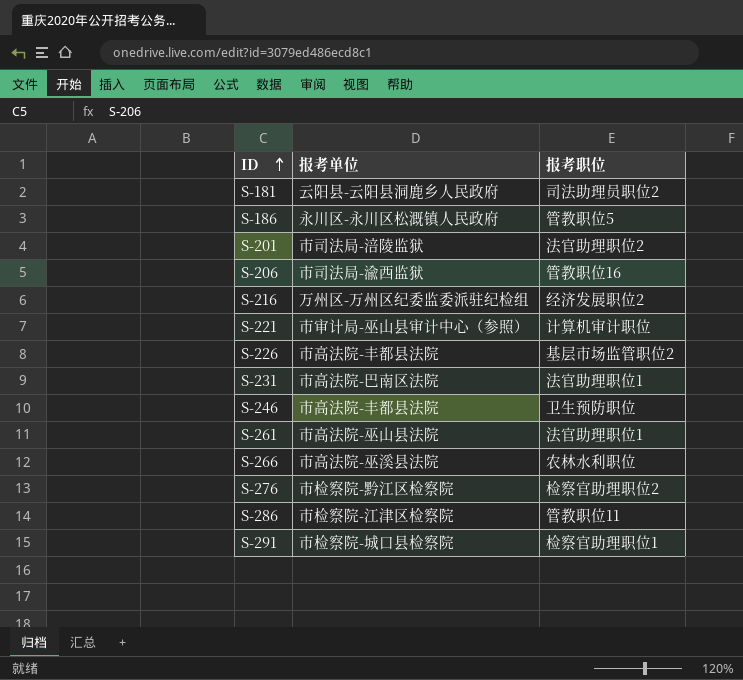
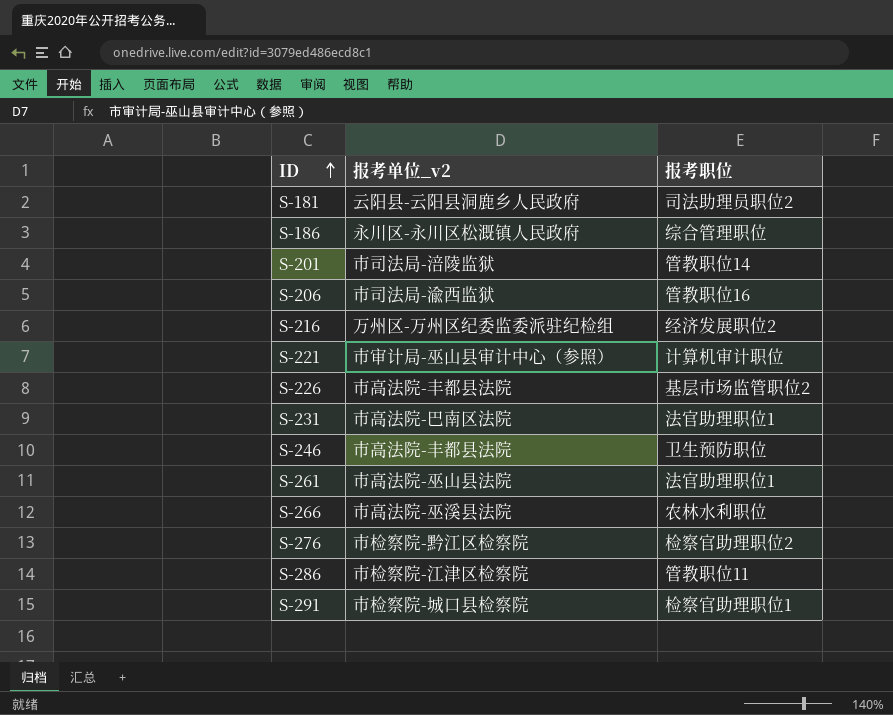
column name: 报考单位 -> 报考单位_v2
S-186 | 报考职位: 管教职位5 -> 综合管理职位
S-201 | 报考职位: 法官助理职位2 -> 管教职位14

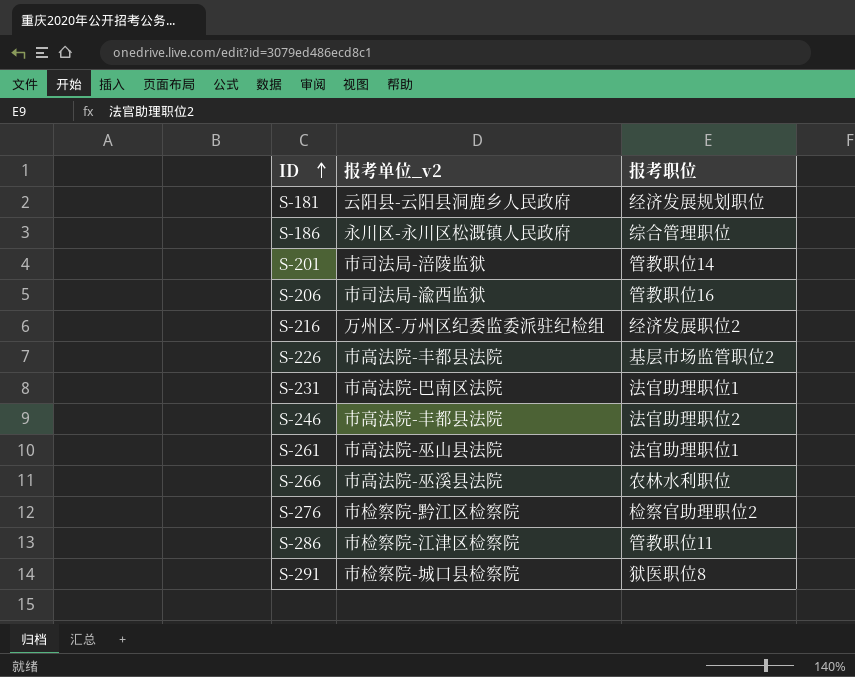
row S-221: 市审计局-巫山县审计中心（参照） | 计算机审计职位 -> none
S-181 | 报考职位: 司法助理员职位2 -> 经济发展规划职位
S-246 | 报考职位: 卫生预防职位 -> 法官助理职位2
S-291 | 报考职位: 检察官助理职位1 -> 狱医职位8

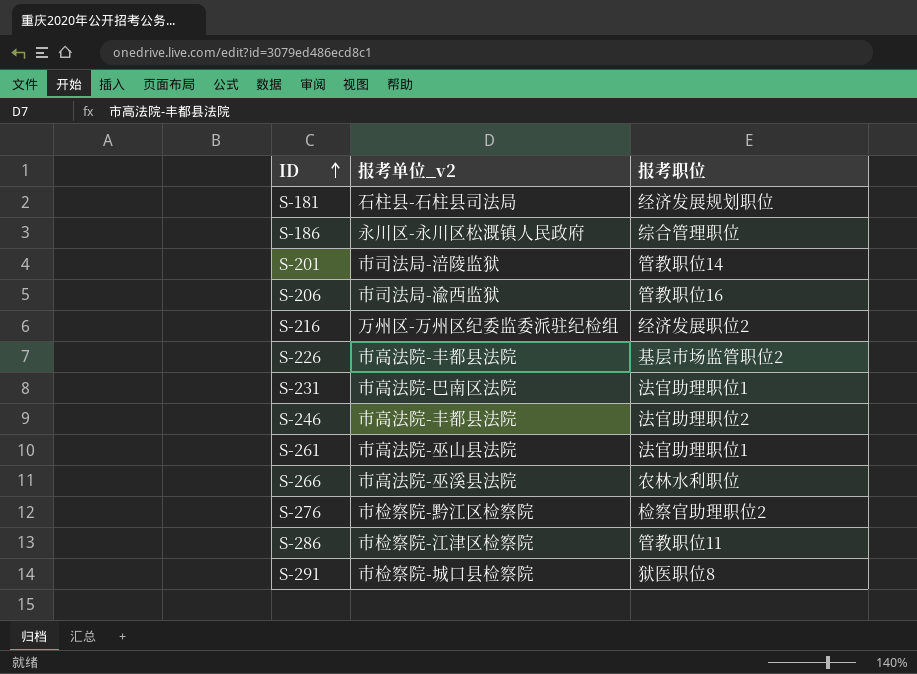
S-181 | 报考单位_v2: 云阳县-云阳县洞鹿乡人民政府 -> 石柱县-石柱县司法局

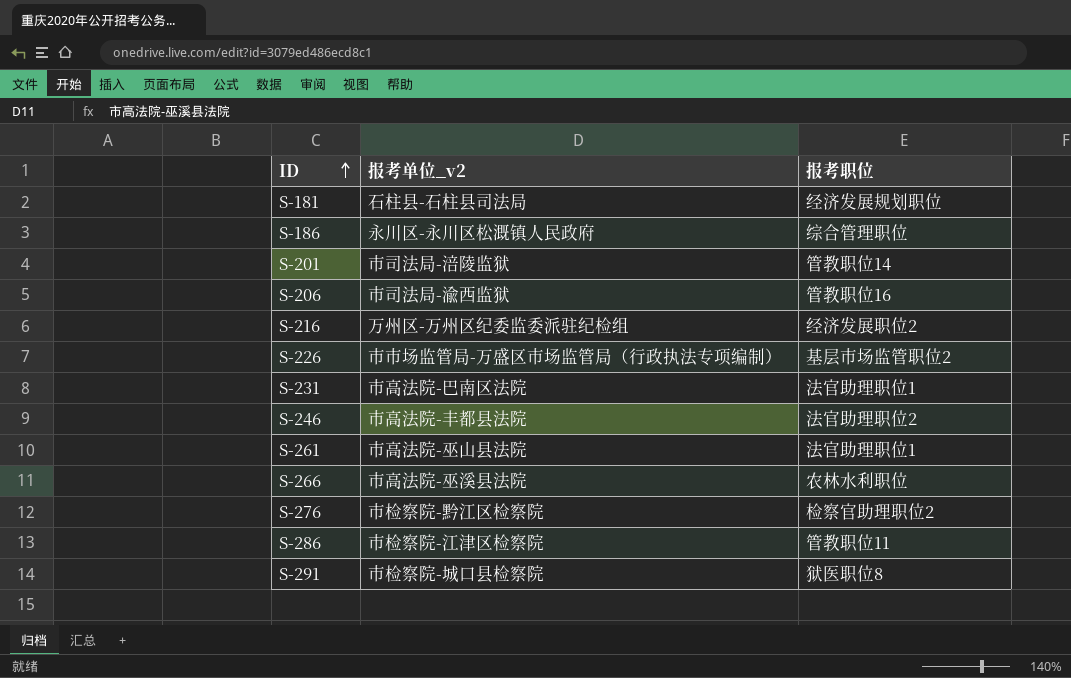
S-226 | 报考单位_v2: 市高法院-丰都县法院 -> 市市场监管局-万盛区市场监管局（行政执法专项编制）

